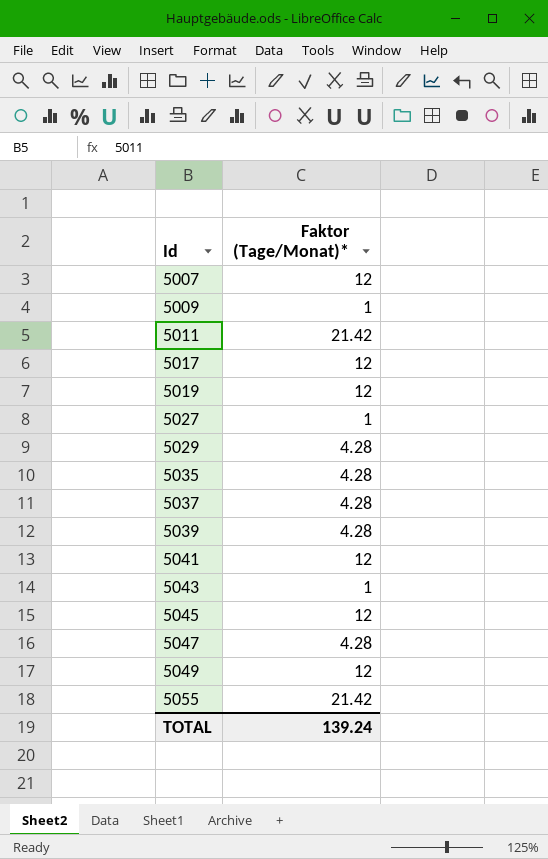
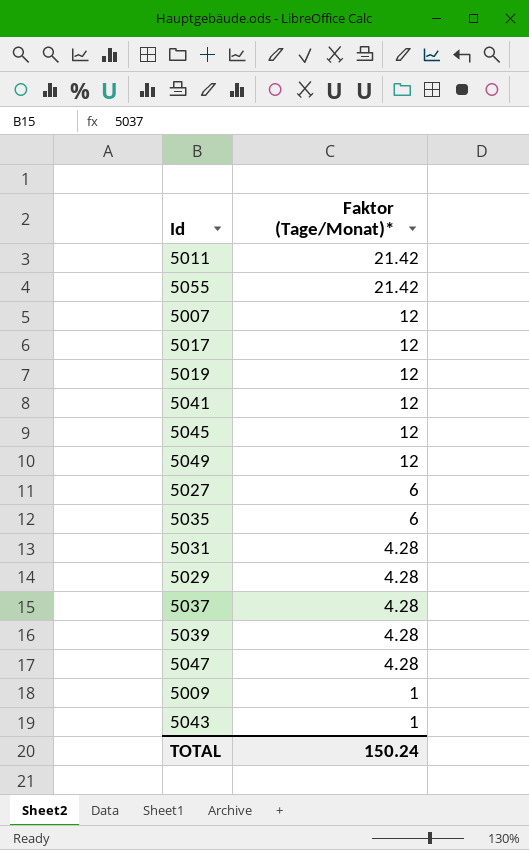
row order: Id ascending -> Faktor (Tage/Monat)* descending
5027 | Faktor (Tage/Monat)*: 1 -> 6
5035 | Faktor (Tage/Monat)*: 4.28 -> 6
row 5031: none -> 4.28
TOTAL | Faktor (Tage/Monat)*: 139.24 -> 150.24

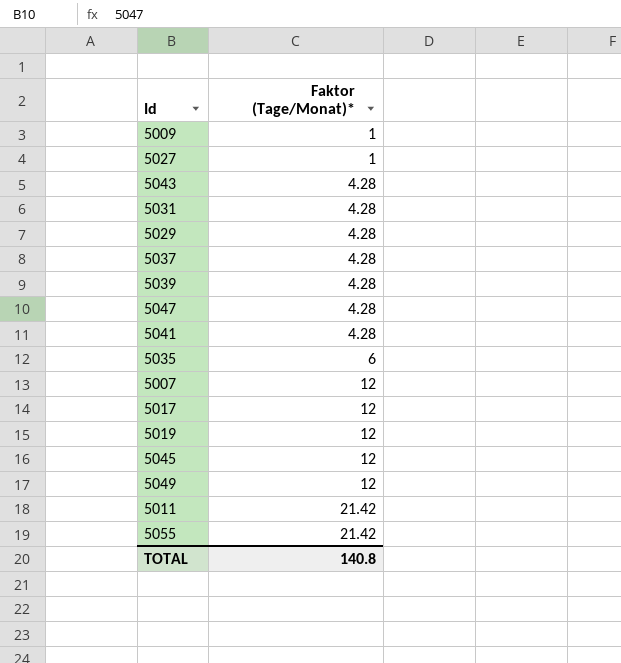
row order: Faktor (Tage/Monat)* descending -> Faktor (Tage/Monat)* ascending
5027 | Faktor (Tage/Monat)*: 6 -> 1
5043 | Faktor (Tage/Monat)*: 1 -> 4.28
5041 | Faktor (Tage/Monat)*: 12 -> 4.28
TOTAL | Faktor (Tage/Monat)*: 150.24 -> 140.8

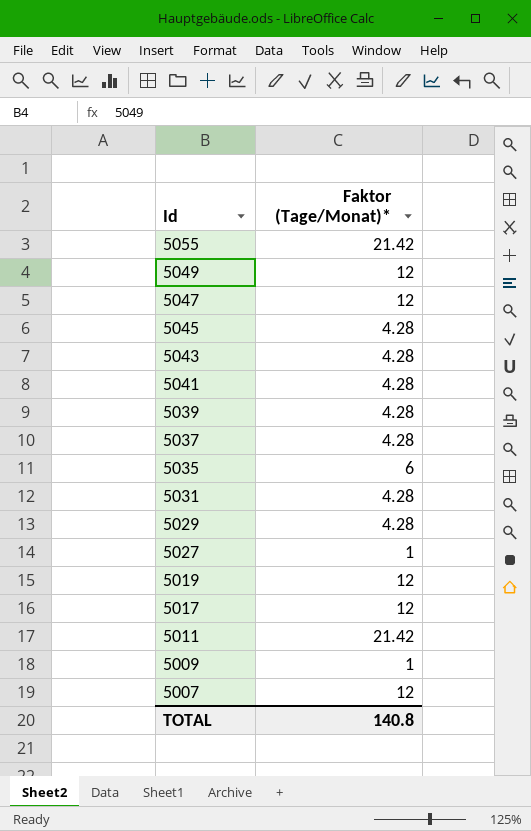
row order: Faktor (Tage/Monat)* ascending -> Id descending
5047 | Faktor (Tage/Monat)*: 4.28 -> 12
5045 | Faktor (Tage/Monat)*: 12 -> 4.28

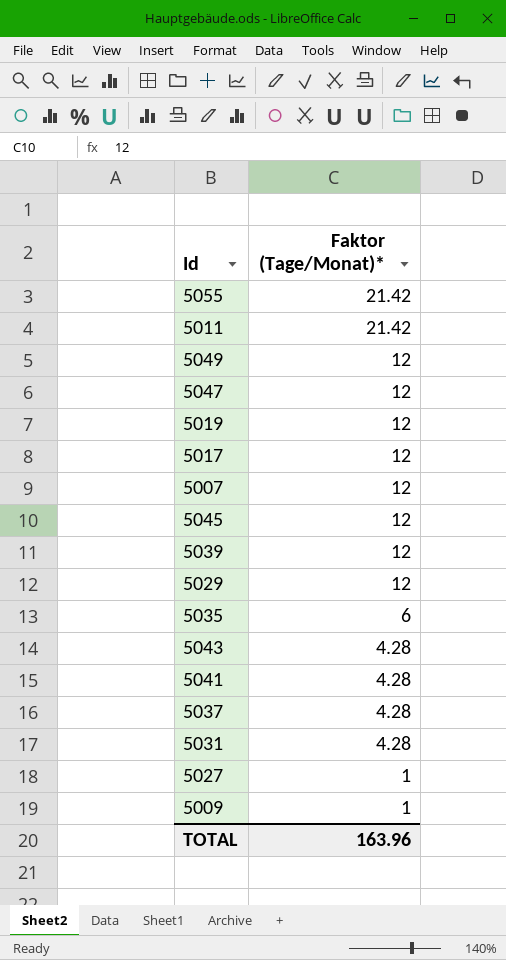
row order: Id descending -> Faktor (Tage/Monat)* descending
5045 | Faktor (Tage/Monat)*: 4.28 -> 12
5039 | Faktor (Tage/Monat)*: 4.28 -> 12
5029 | Faktor (Tage/Monat)*: 4.28 -> 12
TOTAL | Faktor (Tage/Monat)*: 140.8 -> 163.96

